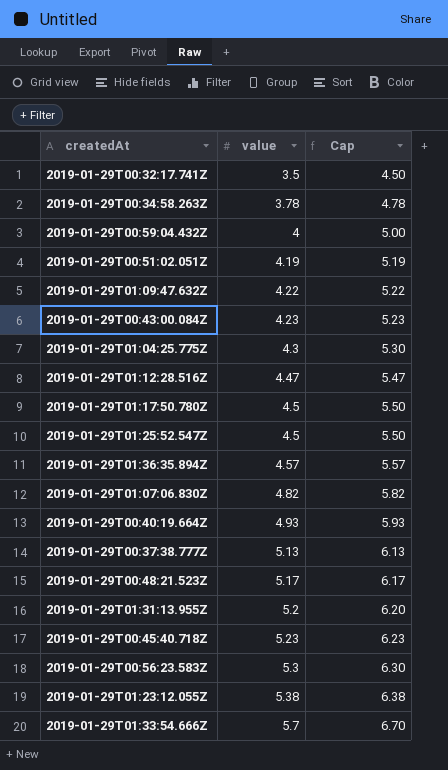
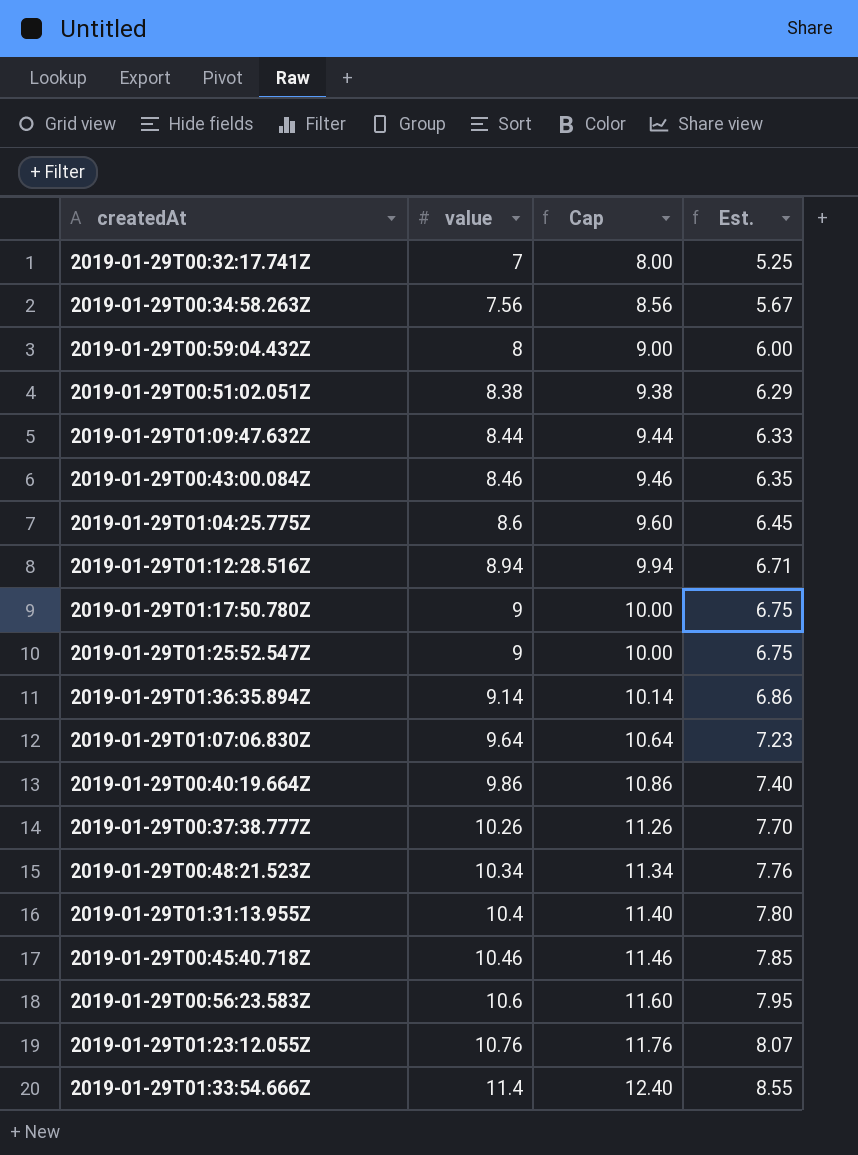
column Est. | formula: none -> [value] * 0.75
2019-01-29T00:32:17.741Z | value: 3.5 -> 7
2019-01-29T00:32:17.741Z | Cap: 4.50 -> 8.00
2019-01-29T00:34:58.263Z | value: 3.78 -> 7.56
2019-01-29T00:34:58.263Z | Cap: 4.78 -> 8.56
2019-01-29T00:59:04.432Z | value: 4 -> 8
2019-01-29T00:59:04.432Z | Cap: 5.00 -> 9.00
2019-01-29T00:51:02.051Z | value: 4.19 -> 8.38
2019-01-29T00:51:02.051Z | Cap: 5.19 -> 9.38
2019-01-29T01:09:47.632Z | value: 4.22 -> 8.44
2019-01-29T01:09:47.632Z | Cap: 5.22 -> 9.44
2019-01-29T00:43:00.084Z | value: 4.23 -> 8.46
2019-01-29T00:43:00.084Z | Cap: 5.23 -> 9.46
2019-01-29T01:04:25.775Z | value: 4.3 -> 8.6
2019-01-29T01:04:25.775Z | Cap: 5.30 -> 9.60
2019-01-29T01:12:28.516Z | value: 4.47 -> 8.94
2019-01-29T01:12:28.516Z | Cap: 5.47 -> 9.94
2019-01-29T01:17:50.780Z | value: 4.5 -> 9
2019-01-29T01:17:50.780Z | Cap: 5.50 -> 10.00
2019-01-29T01:25:52.547Z | value: 4.5 -> 9
2019-01-29T01:25:52.547Z | Cap: 5.50 -> 10.00
2019-01-29T01:36:35.894Z | value: 4.57 -> 9.14
2019-01-29T01:36:35.894Z | Cap: 5.57 -> 10.14
2019-01-29T01:07:06.830Z | value: 4.82 -> 9.64
2019-01-29T01:07:06.830Z | Cap: 5.82 -> 10.64
2019-01-29T00:40:19.664Z | value: 4.93 -> 9.86
2019-01-29T00:40:19.664Z | Cap: 5.93 -> 10.86
2019-01-29T00:37:38.777Z | value: 5.13 -> 10.26
2019-01-29T00:37:38.777Z | Cap: 6.13 -> 11.26
2019-01-29T00:48:21.523Z | value: 5.17 -> 10.34
2019-01-29T00:48:21.523Z | Cap: 6.17 -> 11.34
2019-01-29T01:31:13.955Z | value: 5.2 -> 10.4
2019-01-29T01:31:13.955Z | Cap: 6.20 -> 11.40
2019-01-29T00:45:40.718Z | value: 5.23 -> 10.46
2019-01-29T00:45:40.718Z | Cap: 6.23 -> 11.46
2019-01-29T00:56:23.583Z | value: 5.3 -> 10.6
2019-01-29T00:56:23.583Z | Cap: 6.30 -> 11.60
2019-01-29T01:23:12.055Z | value: 5.38 -> 10.76
2019-01-29T01:23:12.055Z | Cap: 6.38 -> 11.76
2019-01-29T01:33:54.666Z | value: 5.7 -> 11.4
2019-01-29T01:33:54.666Z | Cap: 6.70 -> 12.40

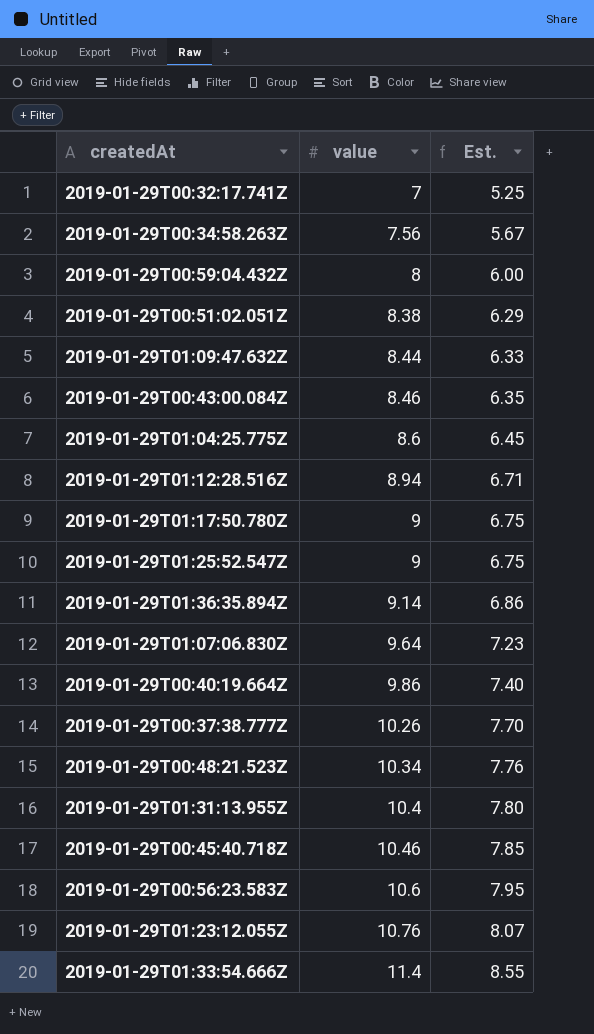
column Cap | formula: [value] + 1 -> none

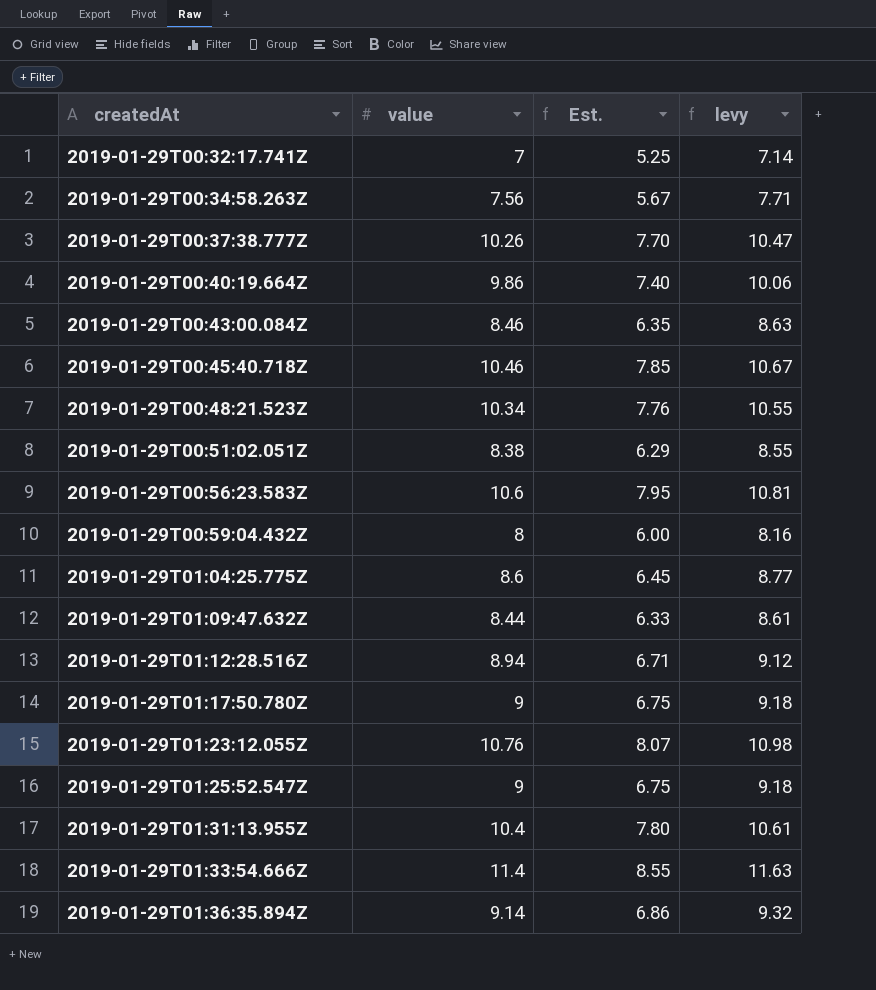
row order: value ascending -> createdAt ascending
column levy | formula: none -> [value] * 1.02
row 2019-01-29T01:07:06.830Z: 9.64 | 7.23 -> none

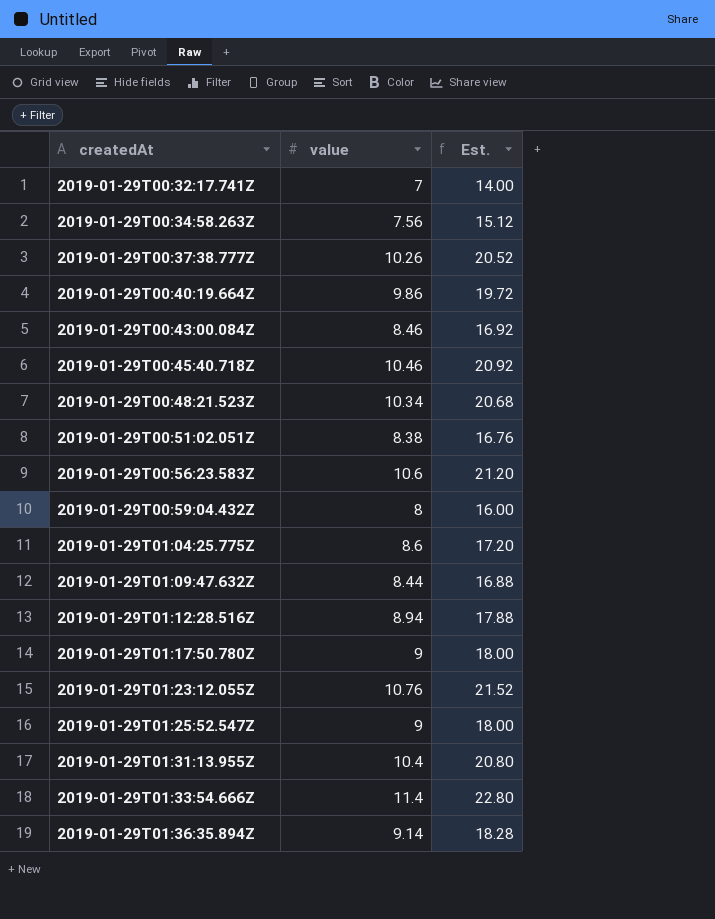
column levy | formula: [value] * 1.02 -> none
column Est. | formula: [value] * 0.75 -> [value] * 2

